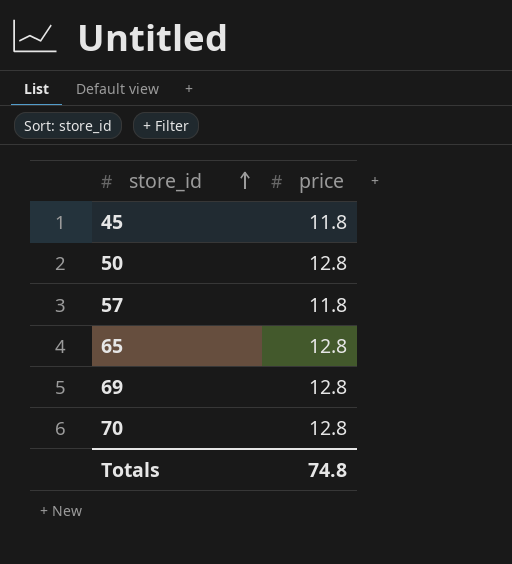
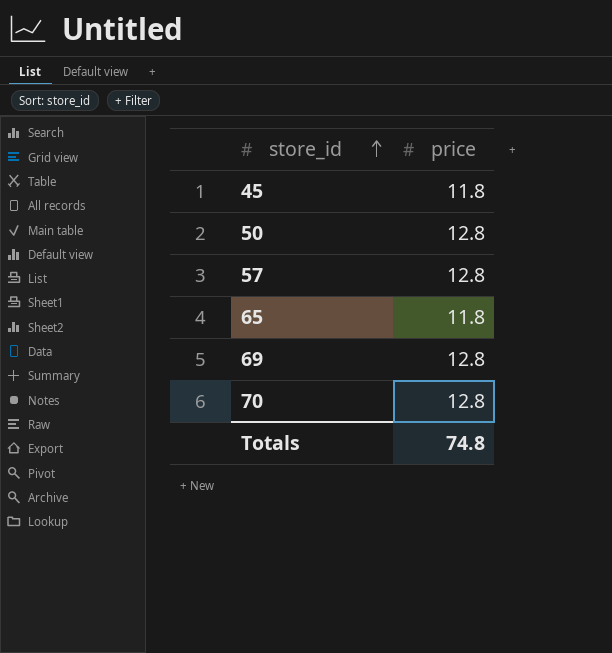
57 | price: 11.8 -> 12.8
65 | price: 12.8 -> 11.8

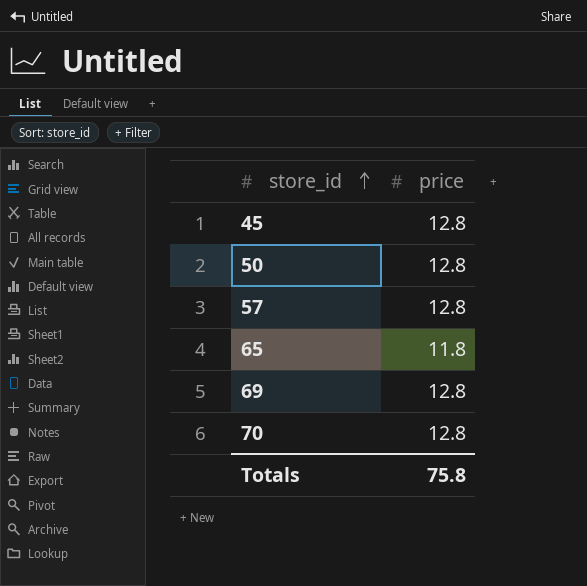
45 | price: 11.8 -> 12.8
Totals | price: 74.8 -> 75.8

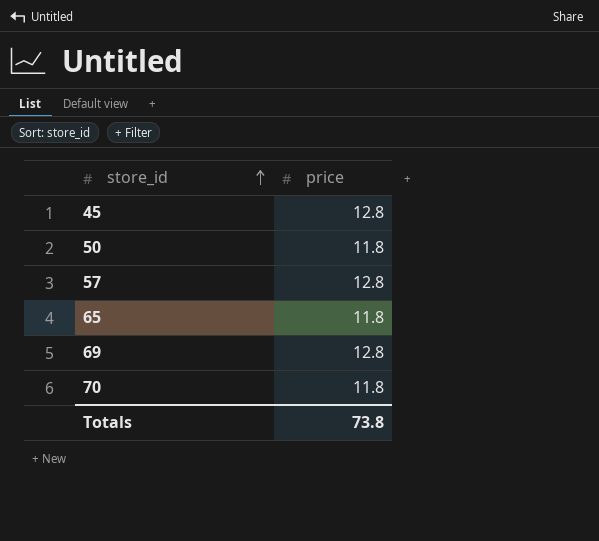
50 | price: 12.8 -> 11.8
70 | price: 12.8 -> 11.8
Totals | price: 75.8 -> 73.8

